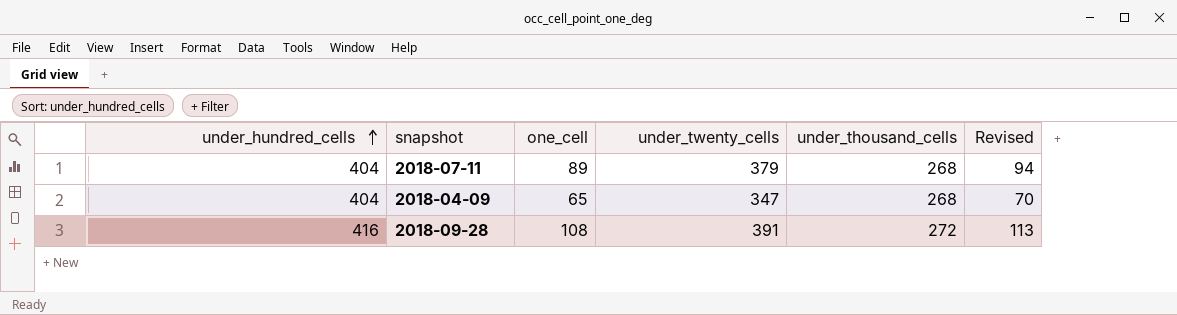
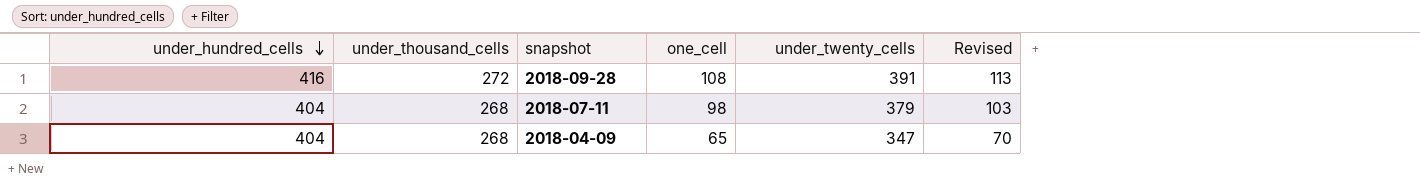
row order: under_hundred_cells ascending -> under_hundred_cells descending
column under_thousand_cells | position: 5 -> 2
2018-07-11 | one_cell: 89 -> 98
2018-07-11 | Revised: 94 -> 103

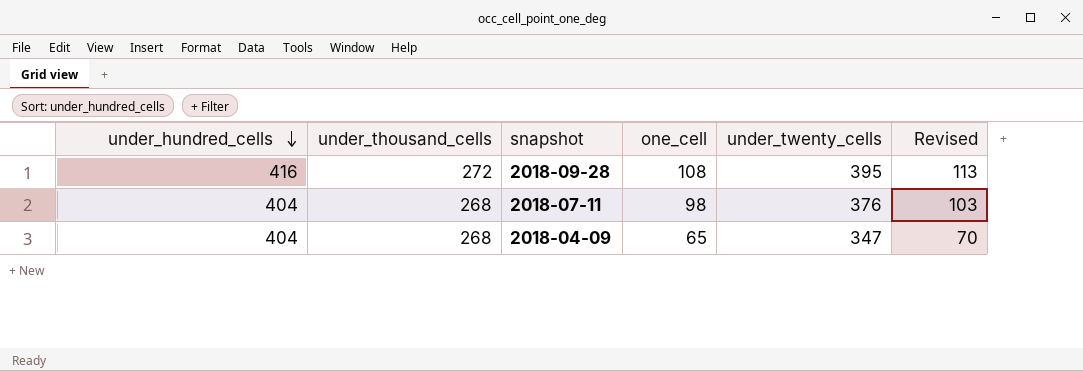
2018-09-28 | under_twenty_cells: 391 -> 395
2018-07-11 | under_twenty_cells: 379 -> 376

